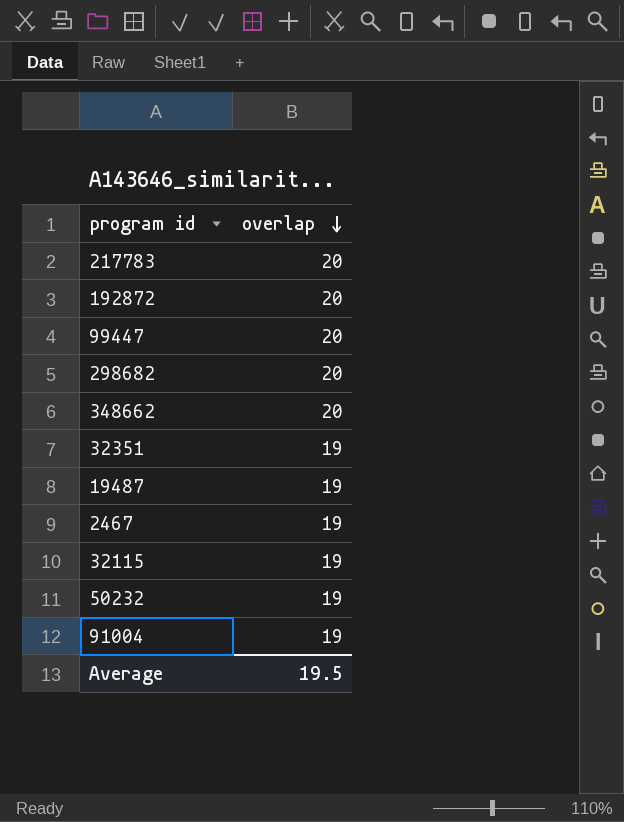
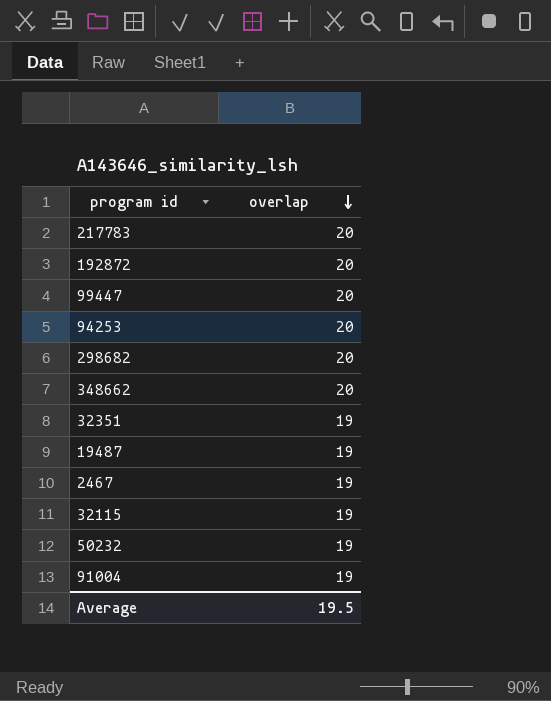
row 94253: none -> 20

